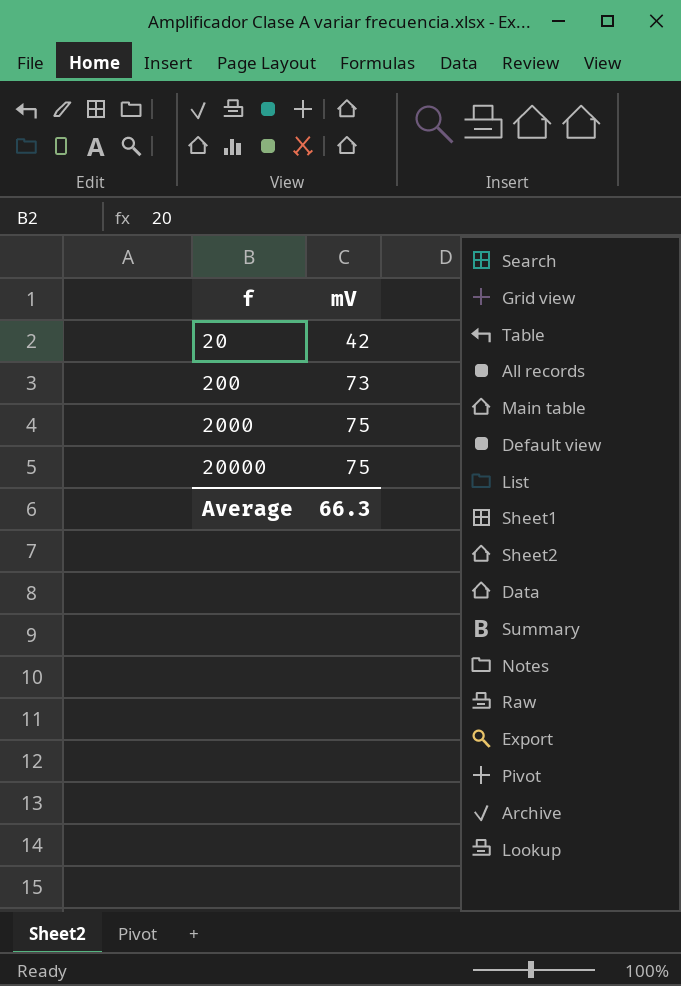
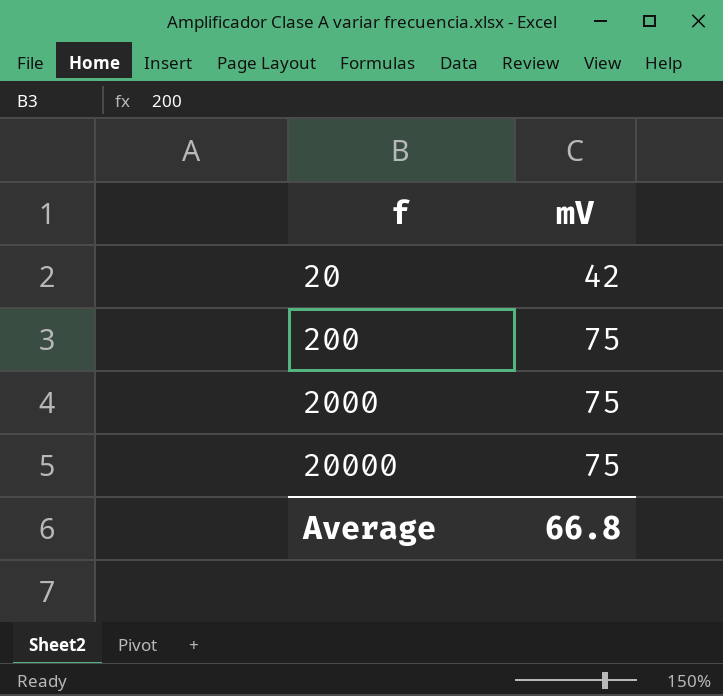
200 | mV: 73 -> 75
Average | mV: 66.3 -> 66.8

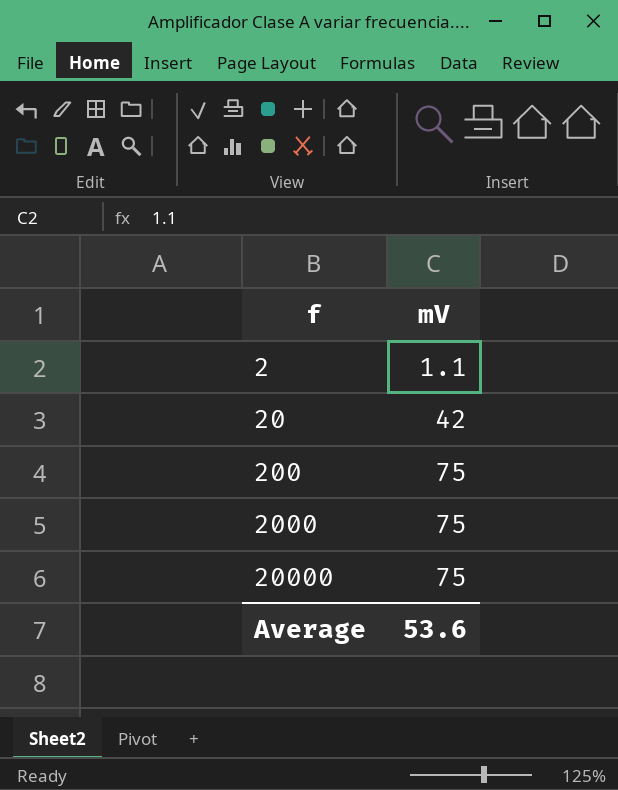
row 2: none -> 1.1
Average | mV: 66.8 -> 53.6

